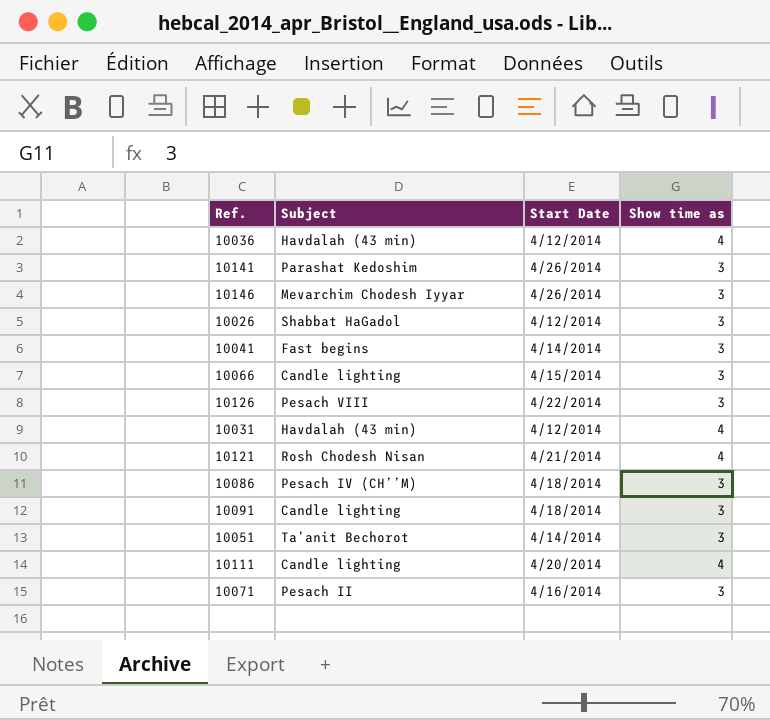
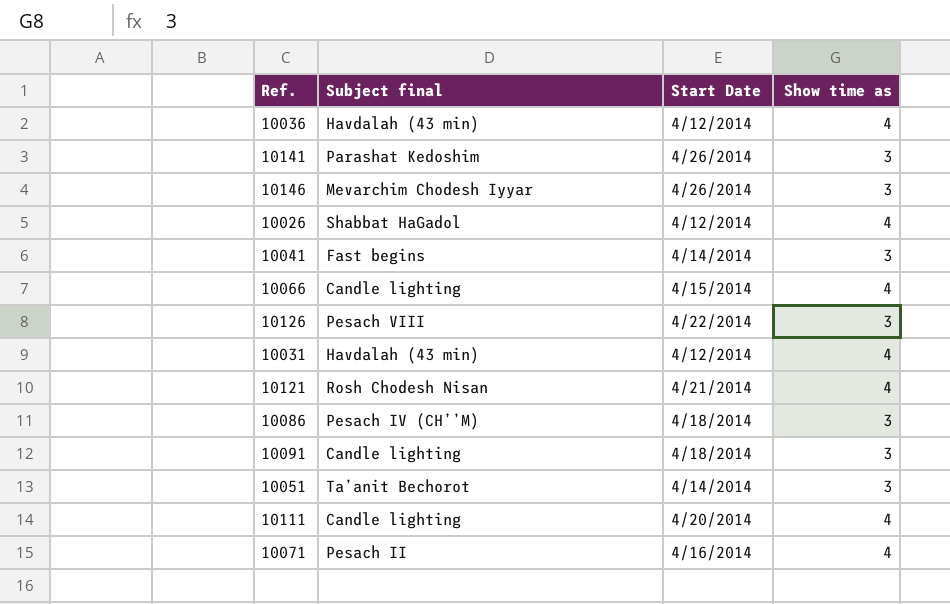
column name: Subject -> Subject final
10026 | Show time as: 3 -> 4
10066 | Show time as: 3 -> 4
10071 | Show time as: 3 -> 4

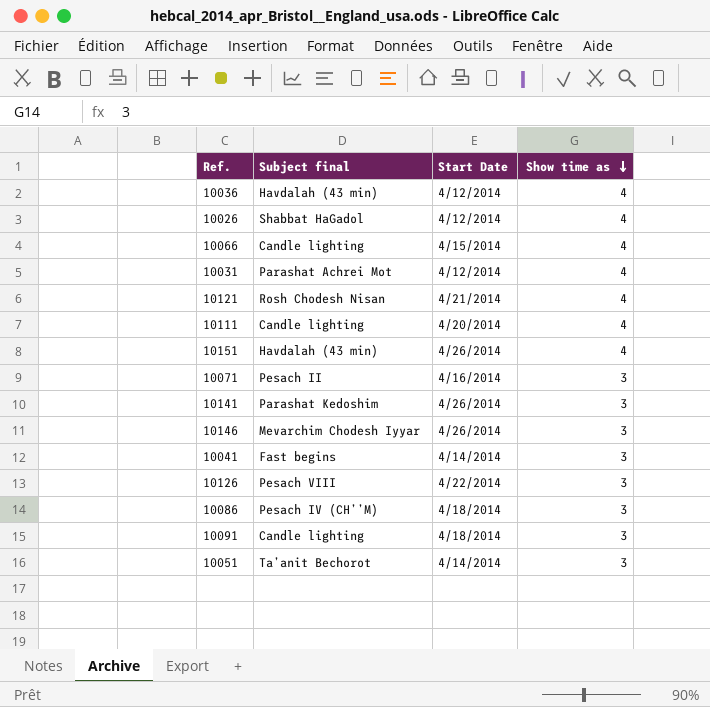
row order: none -> Show time as descending
10031 | Subject final: Havdalah (43 min) -> Parashat Achrei Mot
row 10151: none -> Havdalah (43 min) | 4/26/2014 | 4
10071 | Show time as: 4 -> 3

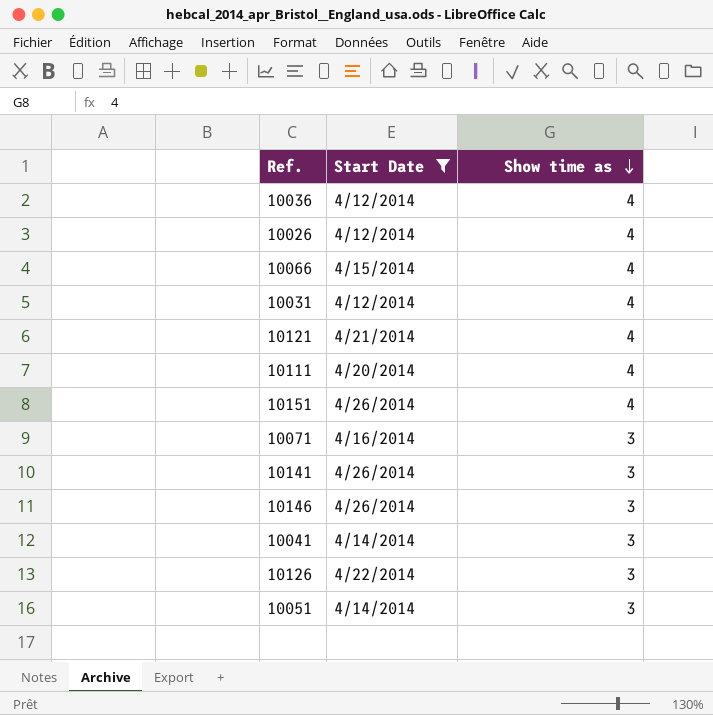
filter: none -> Start Date != 4/18/2014
column Subject final | position: 2 -> none

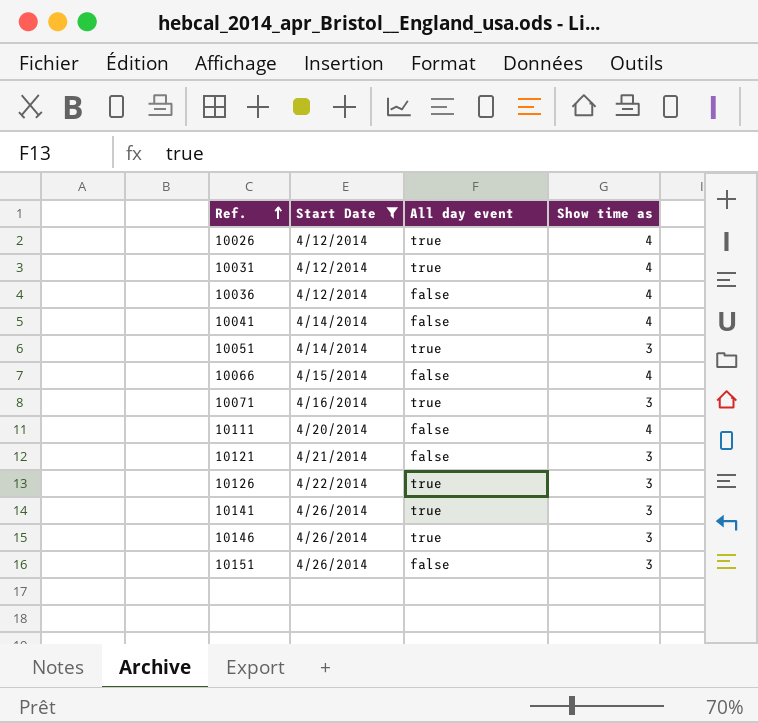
row order: Show time as descending -> Ref. ascending
column All day event | position: none -> 3
10041 | Show time as: 3 -> 4
10121 | Show time as: 4 -> 3
10151 | Show time as: 4 -> 3

